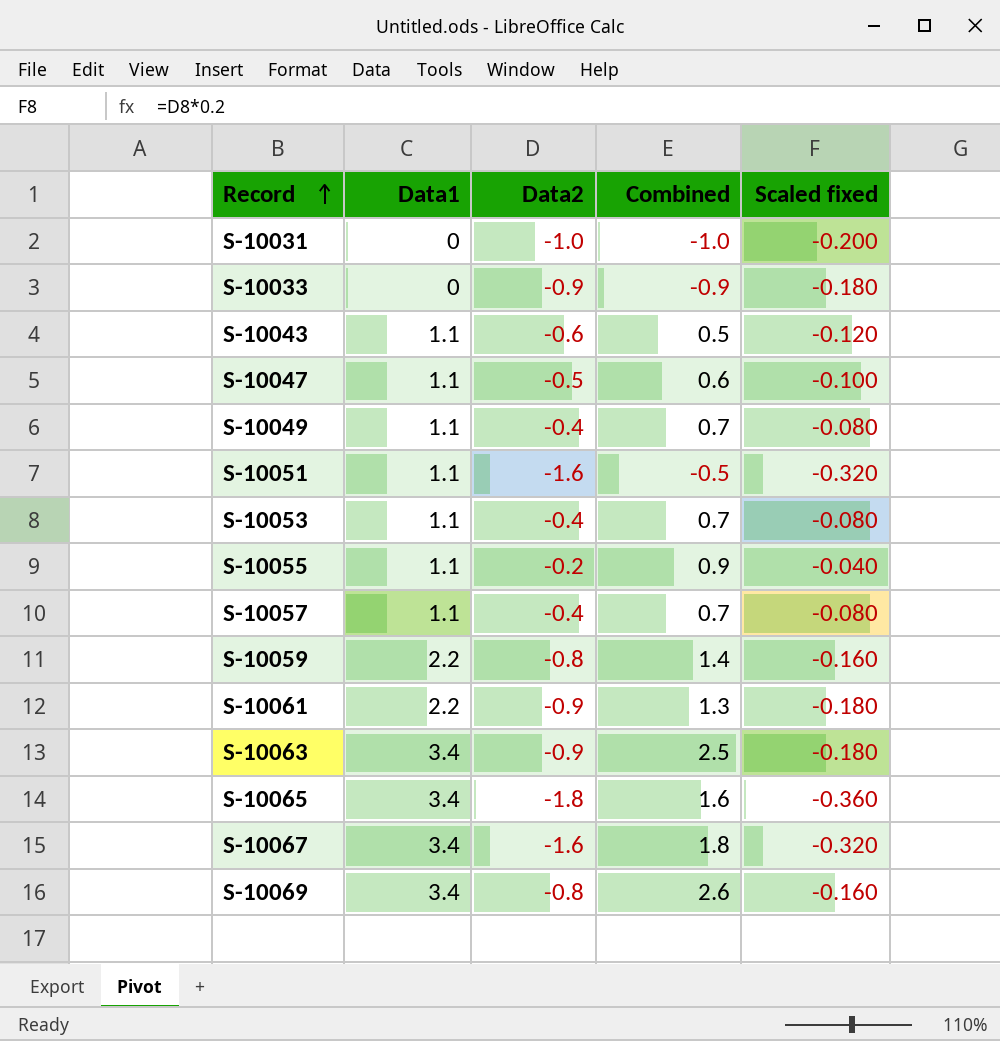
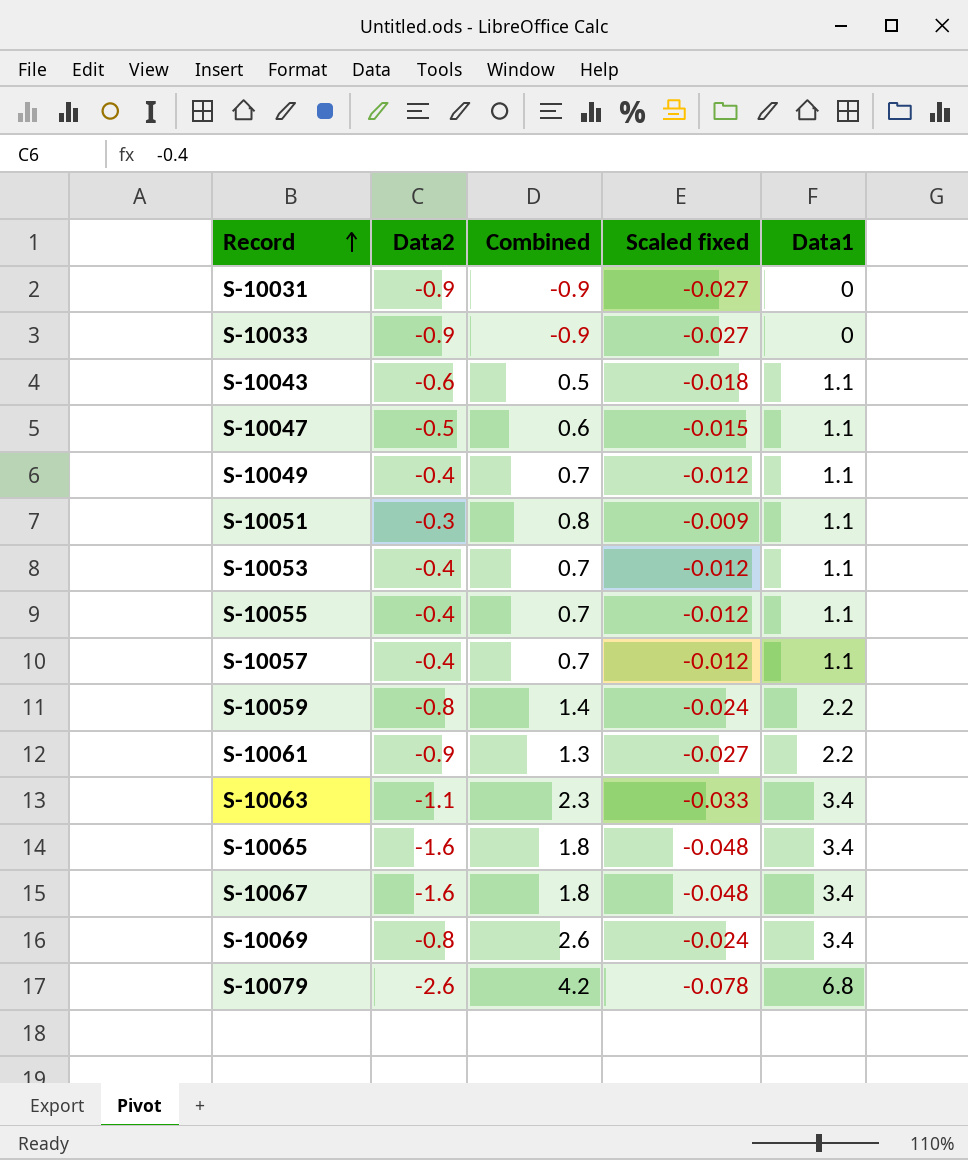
column Scaled fixed | formula: [Data2] * 0.2 -> [Data2] * 0.03
column Data1 | position: 2 -> 5
S-10031 | Data2: -1.0 -> -0.9
S-10031 | Combined: -1.0 -> -0.9
S-10051 | Data2: -1.6 -> -0.3
S-10051 | Combined: -0.5 -> 0.8
S-10055 | Data2: -0.2 -> -0.4
S-10055 | Combined: 0.9 -> 0.7
S-10063 | Data2: -0.9 -> -1.1
S-10063 | Combined: 2.5 -> 2.3
S-10065 | Data2: -1.8 -> -1.6
S-10065 | Combined: 1.6 -> 1.8
row S-10079: none -> -2.6 | 4.2 | -0.078 | 6.8

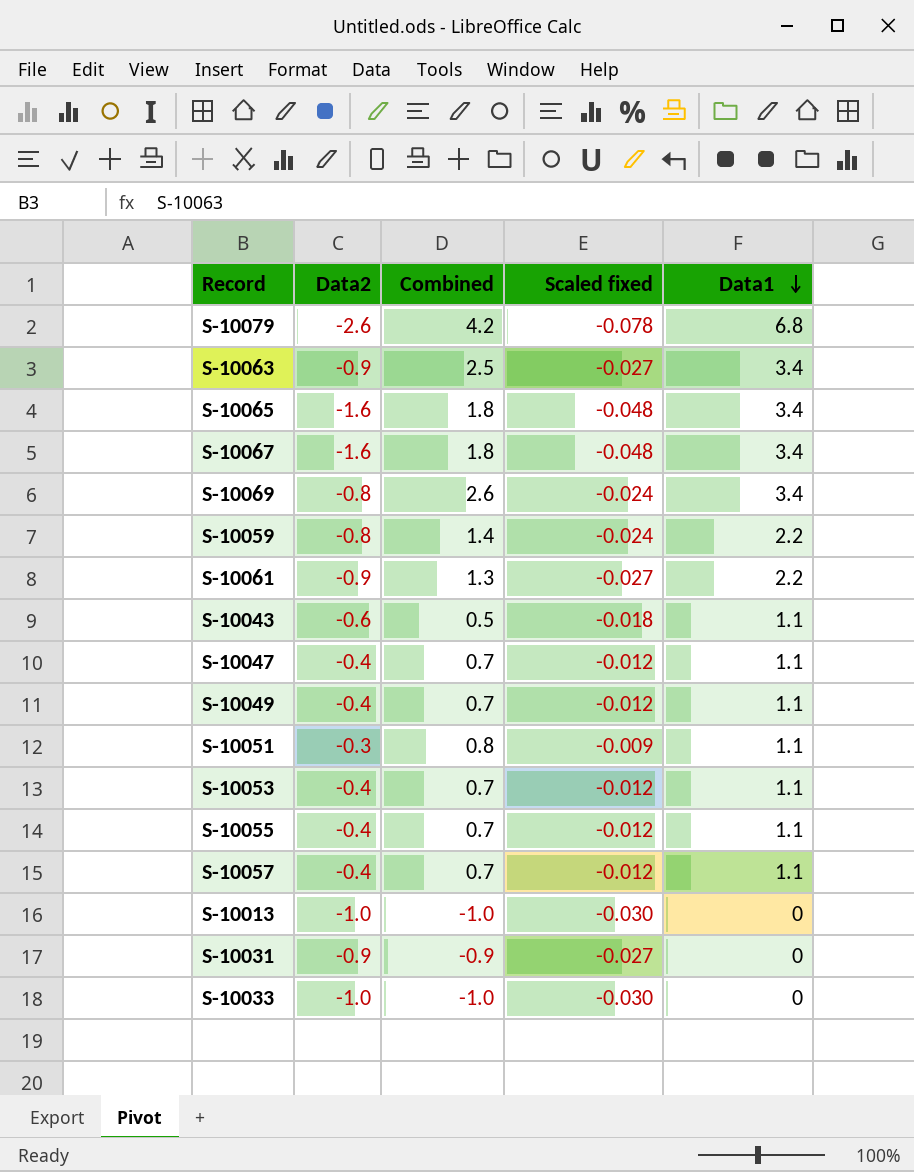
row order: Record ascending -> Data1 descending
S-10063 | Data2: -1.1 -> -0.9
S-10063 | Combined: 2.3 -> 2.5
S-10063 | Scaled fixed: -0.033 -> -0.027
S-10047 | Data2: -0.5 -> -0.4
S-10047 | Combined: 0.6 -> 0.7
S-10047 | Scaled fixed: -0.015 -> -0.012
row S-10013: none -> -1.0 | -1.0 | -0.030 | 0
S-10033 | Data2: -0.9 -> -1.0
S-10033 | Combined: -0.9 -> -1.0
S-10033 | Scaled fixed: -0.027 -> -0.030

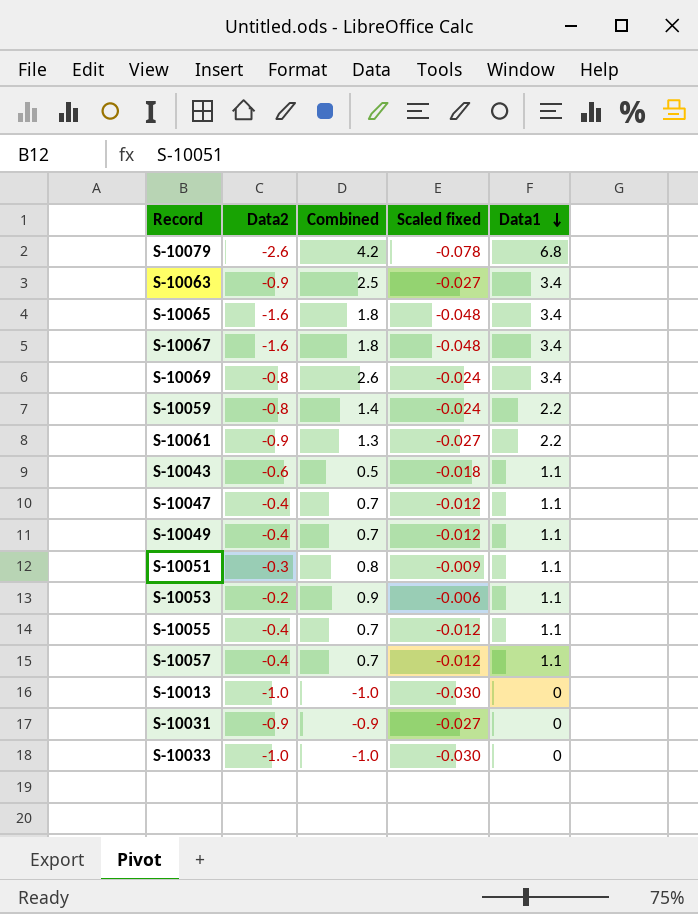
S-10053 | Data2: -0.4 -> -0.2
S-10053 | Combined: 0.7 -> 0.9
S-10053 | Scaled fixed: -0.012 -> -0.006

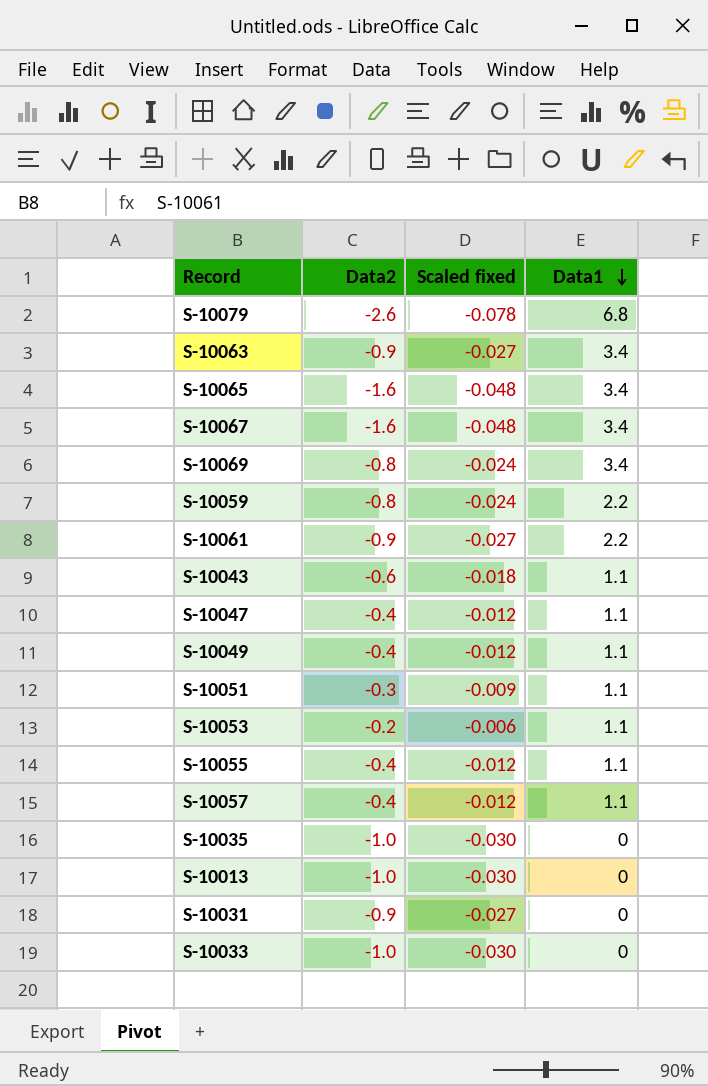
column Combined | formula: [Data2] + [Data1] -> none
row S-10035: none -> -1.0 | -0.030 | 0

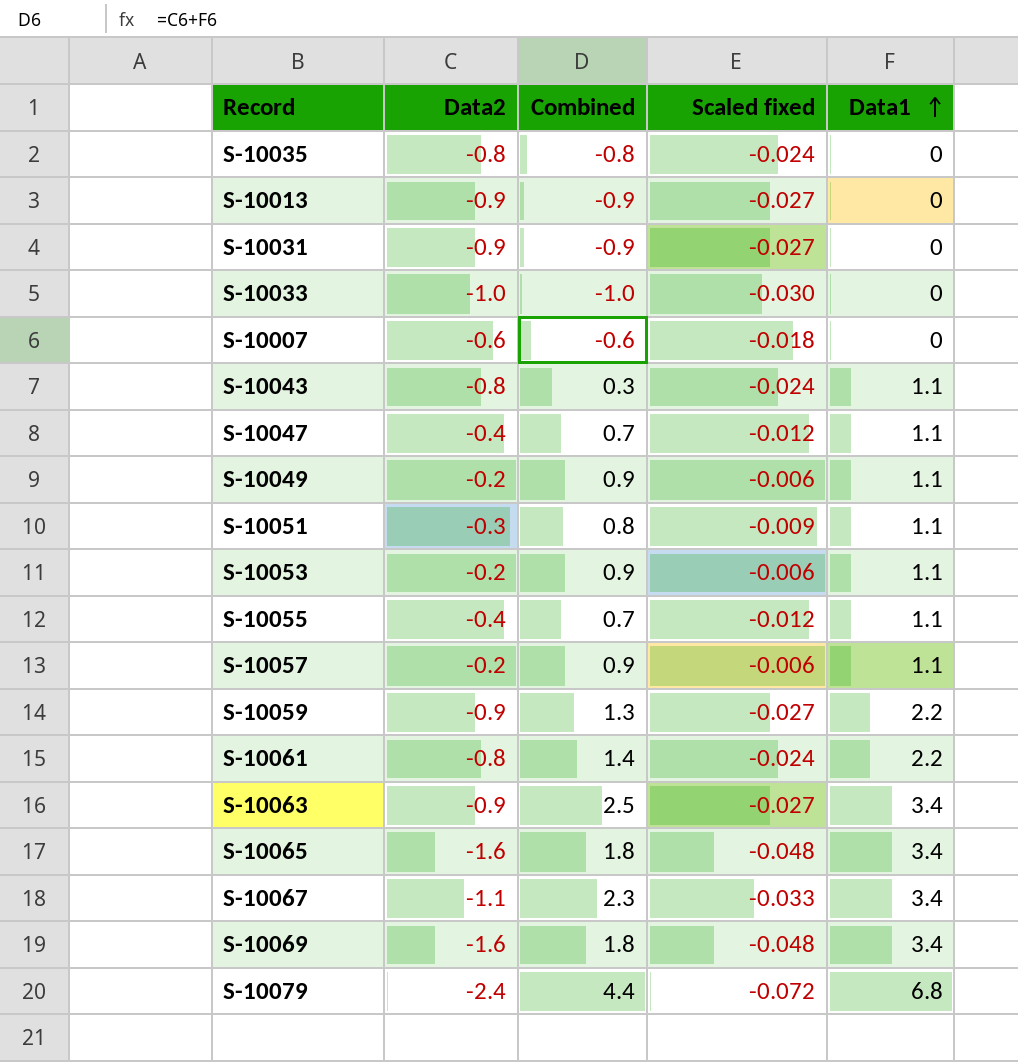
row order: Data1 descending -> Data1 ascending
column Combined | formula: none -> [Data2] + [Data1]
S-10035 | Data2: -1.0 -> -0.8
S-10035 | Scaled fixed: -0.030 -> -0.024
S-10013 | Data2: -1.0 -> -0.9
S-10013 | Scaled fixed: -0.030 -> -0.027
row S-10007: none -> -0.6 | -0.6 | -0.018 | 0
S-10043 | Data2: -0.6 -> -0.8
S-10043 | Scaled fixed: -0.018 -> -0.024
S-10049 | Data2: -0.4 -> -0.2
S-10049 | Scaled fixed: -0.012 -> -0.006
S-10057 | Data2: -0.4 -> -0.2
S-10057 | Scaled fixed: -0.012 -> -0.006
S-10059 | Data2: -0.8 -> -0.9
S-10059 | Scaled fixed: -0.024 -> -0.027
S-10061 | Data2: -0.9 -> -0.8
S-10061 | Scaled fixed: -0.027 -> -0.024
S-10067 | Data2: -1.6 -> -1.1
S-10067 | Scaled fixed: -0.048 -> -0.033
S-10069 | Data2: -0.8 -> -1.6
S-10069 | Scaled fixed: -0.024 -> -0.048
S-10079 | Data2: -2.6 -> -2.4
S-10079 | Scaled fixed: -0.078 -> -0.072

